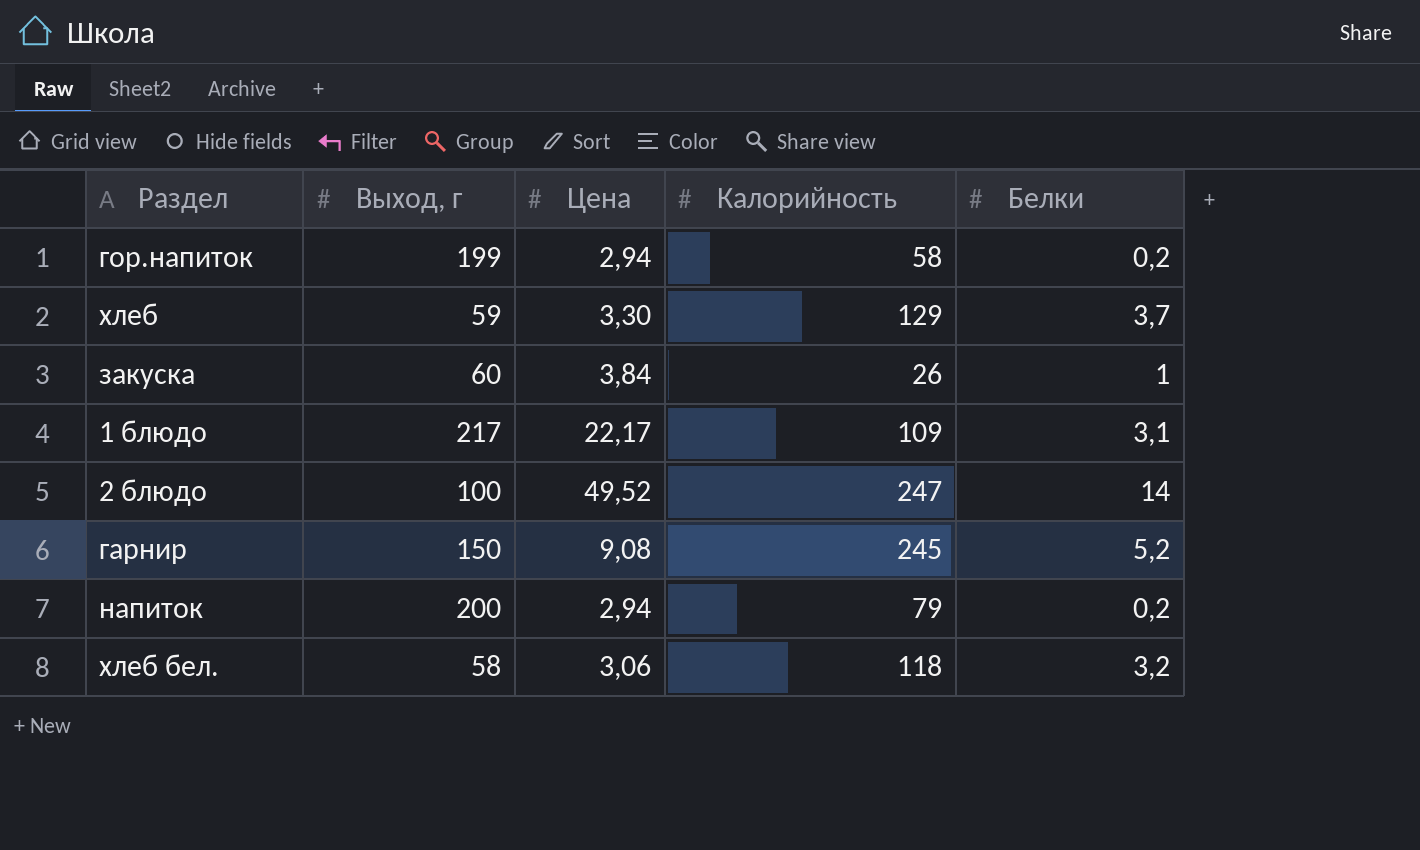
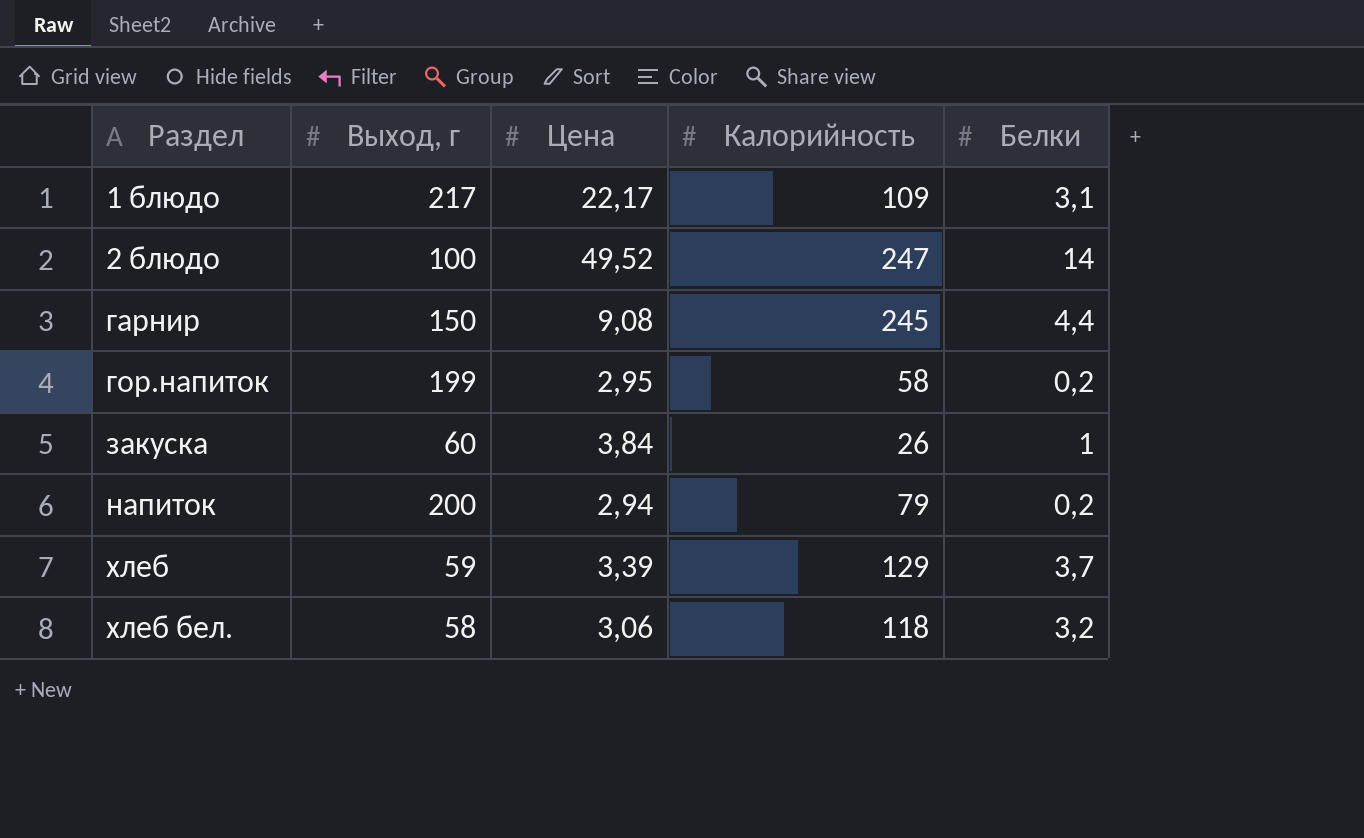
row order: none -> Раздел ascending
гарнир | Белки: 5,2 -> 4,4
гор.напиток | Цена: 2,94 -> 2,95
хлеб | Цена: 3,30 -> 3,39

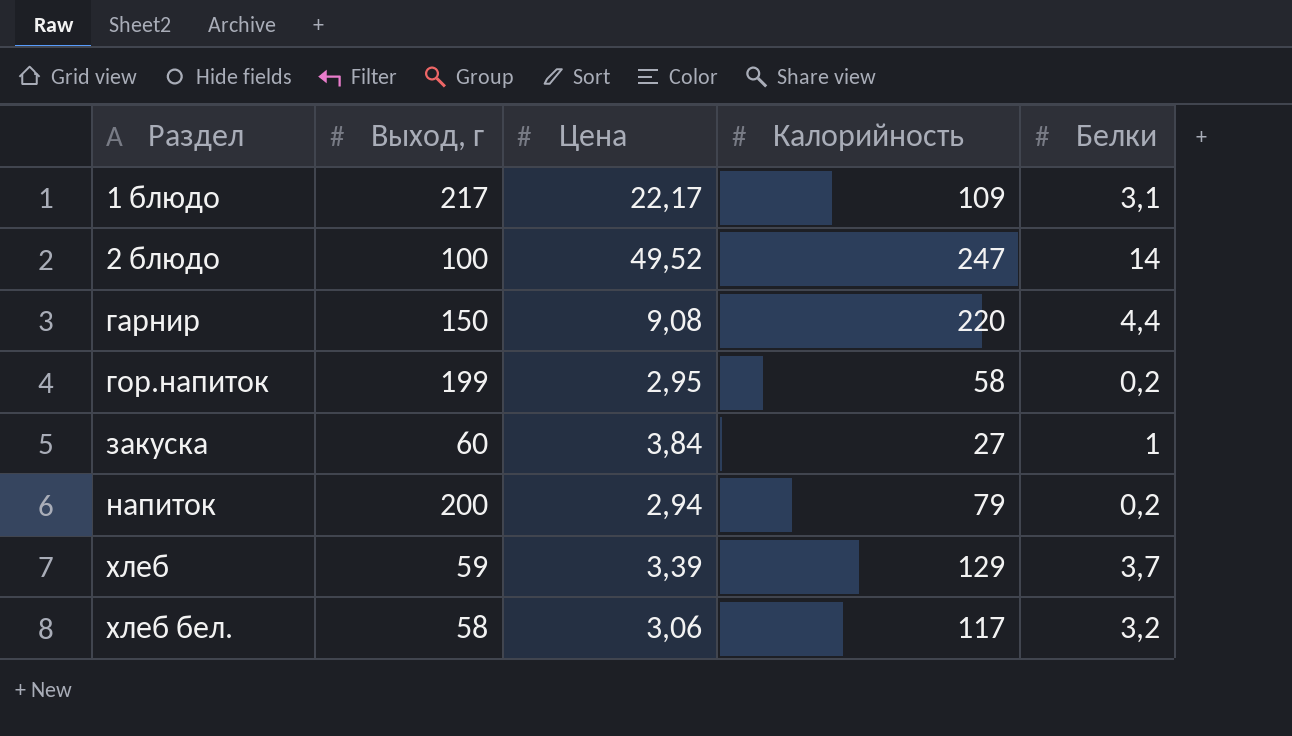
гарнир | Калорийность: 245 -> 220
закуска | Калорийность: 26 -> 27
хлеб бел. | Калорийность: 118 -> 117

